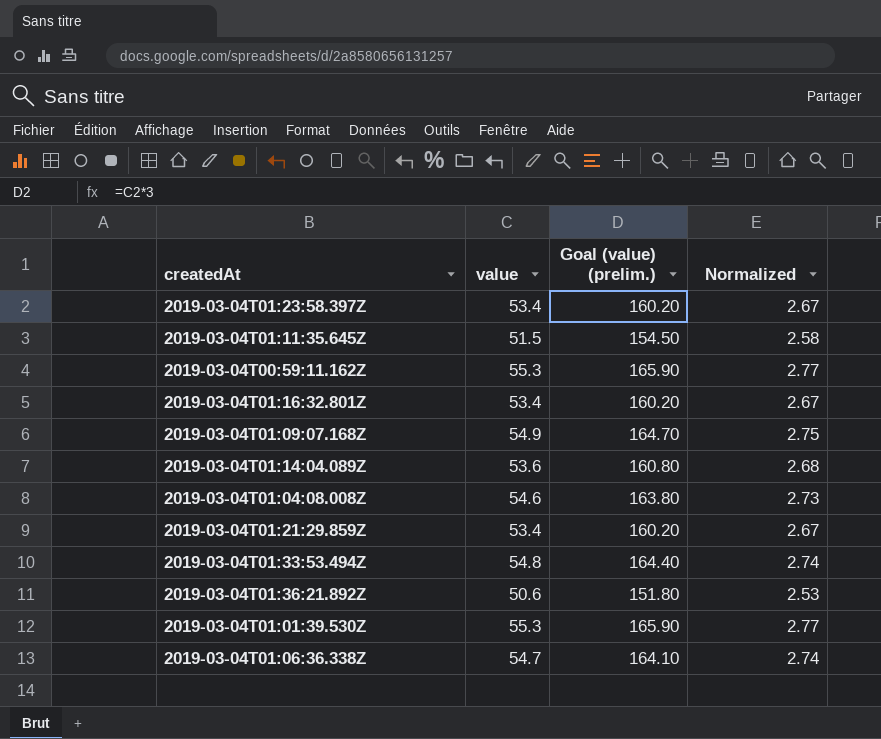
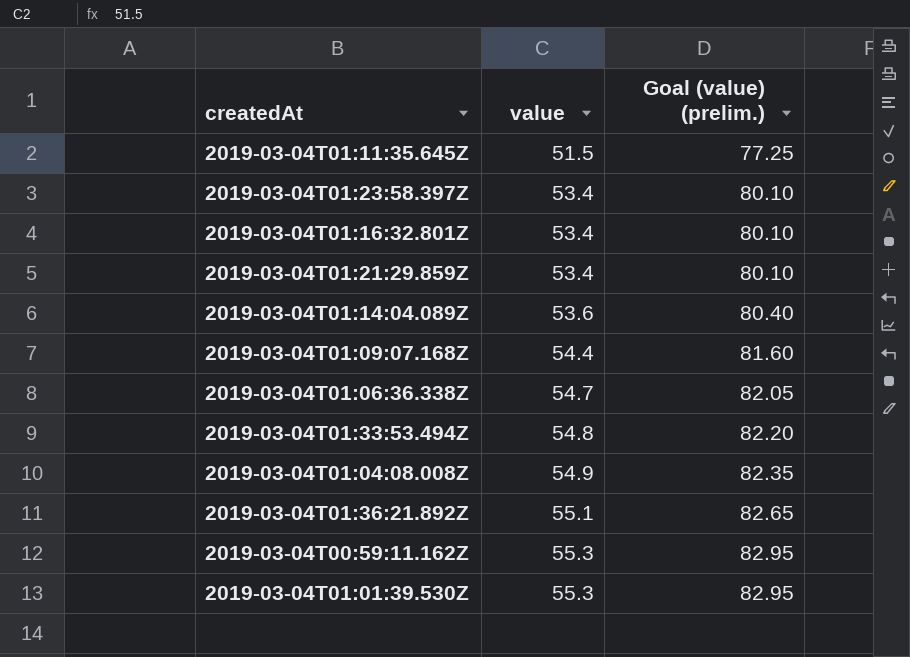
row order: none -> value ascending
column Normalized | formula: [value] * 0.05 -> none
column Goal (value) (prelim.) | formula: [value] * 3 -> [value] * 1.5
2019-03-04T01:09:07.168Z | value: 54.9 -> 54.4
2019-03-04T01:04:08.008Z | value: 54.6 -> 54.9
2019-03-04T01:36:21.892Z | value: 50.6 -> 55.1

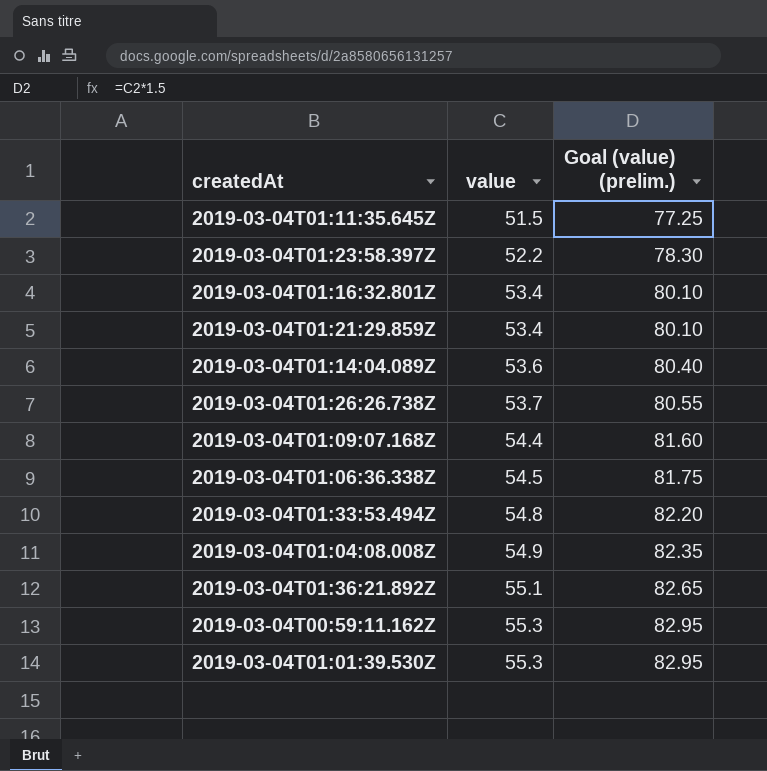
2019-03-04T01:23:58.397Z | value: 53.4 -> 52.2
2019-03-04T01:23:58.397Z | Goal (value) (prelim.): 80.10 -> 78.30
row 2019-03-04T01:26:26.738Z: none -> 53.7 | 80.55
2019-03-04T01:06:36.338Z | value: 54.7 -> 54.5
2019-03-04T01:06:36.338Z | Goal (value) (prelim.): 82.05 -> 81.75

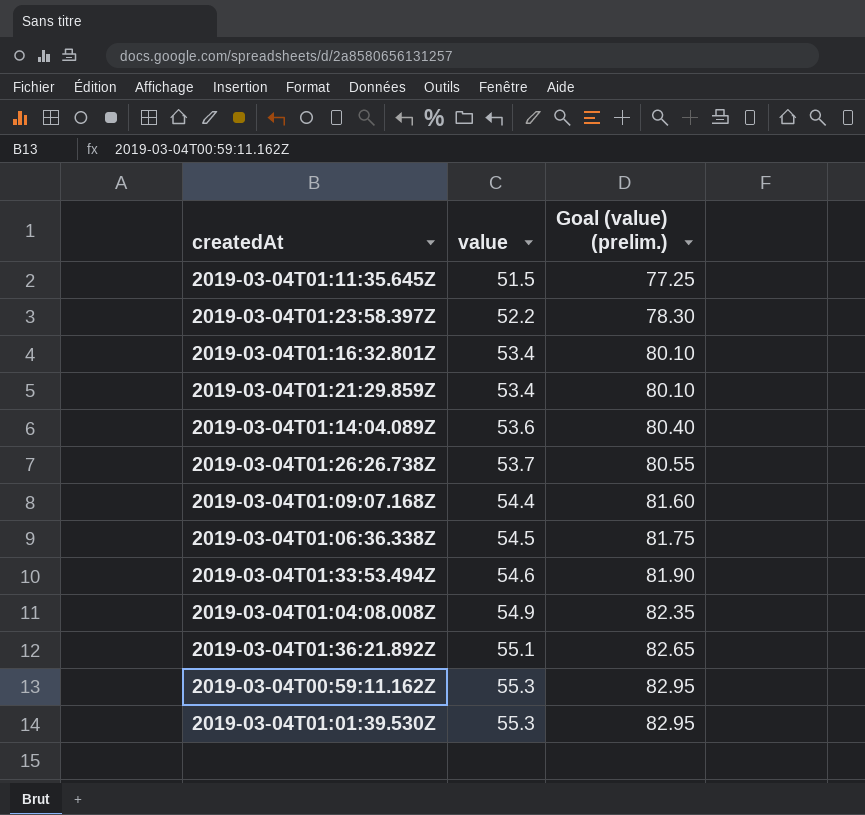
2019-03-04T01:33:53.494Z | value: 54.8 -> 54.6
2019-03-04T01:33:53.494Z | Goal (value) (prelim.): 82.20 -> 81.90

